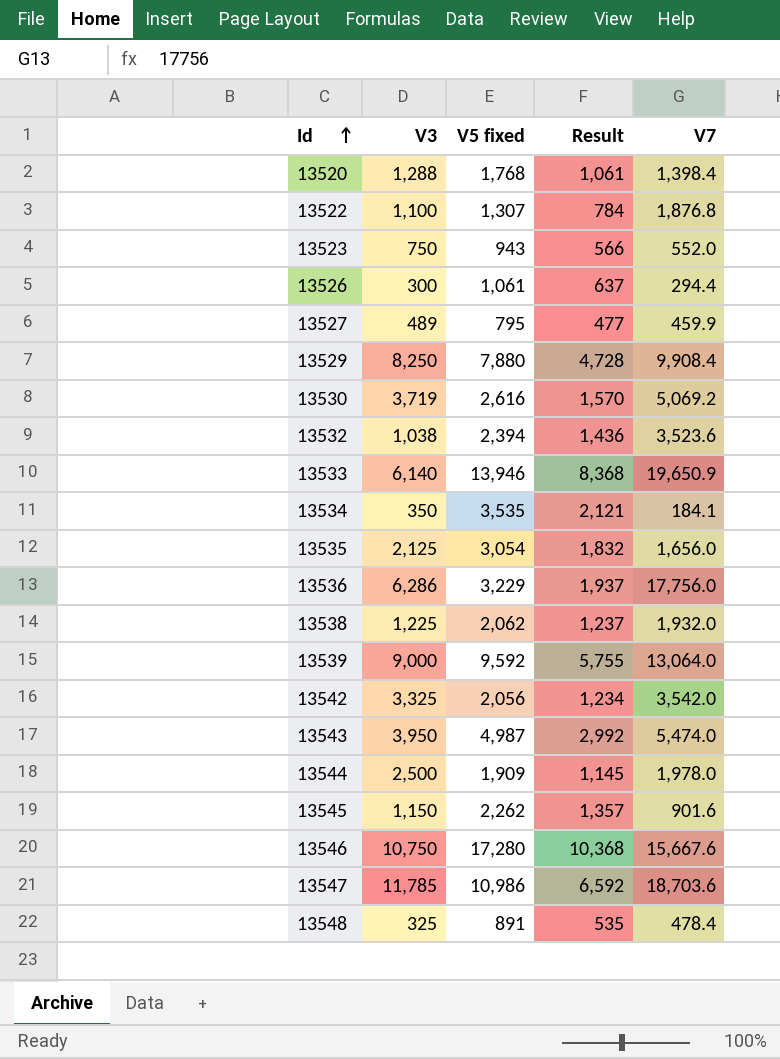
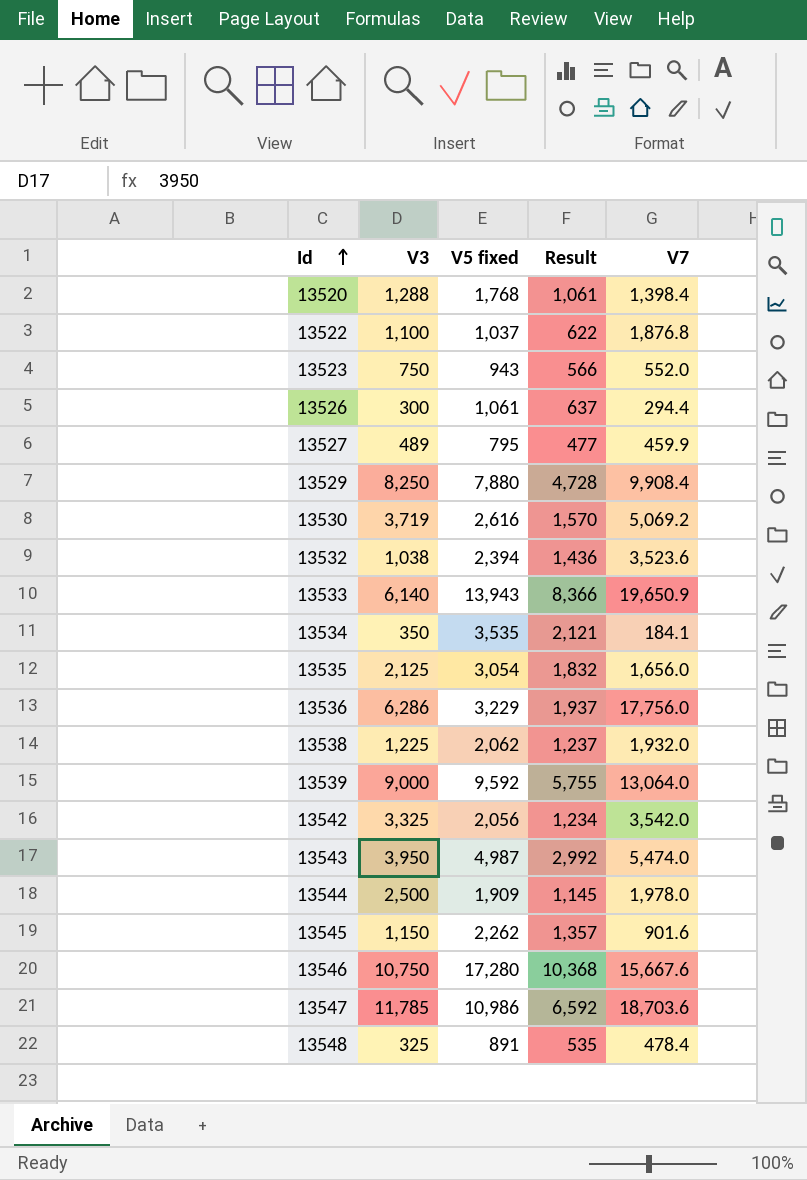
13522 | V5 fixed: 1,307 -> 1,037
13522 | Result: 784 -> 622
13533 | V5 fixed: 13,946 -> 13,943
13533 | Result: 8,368 -> 8,366

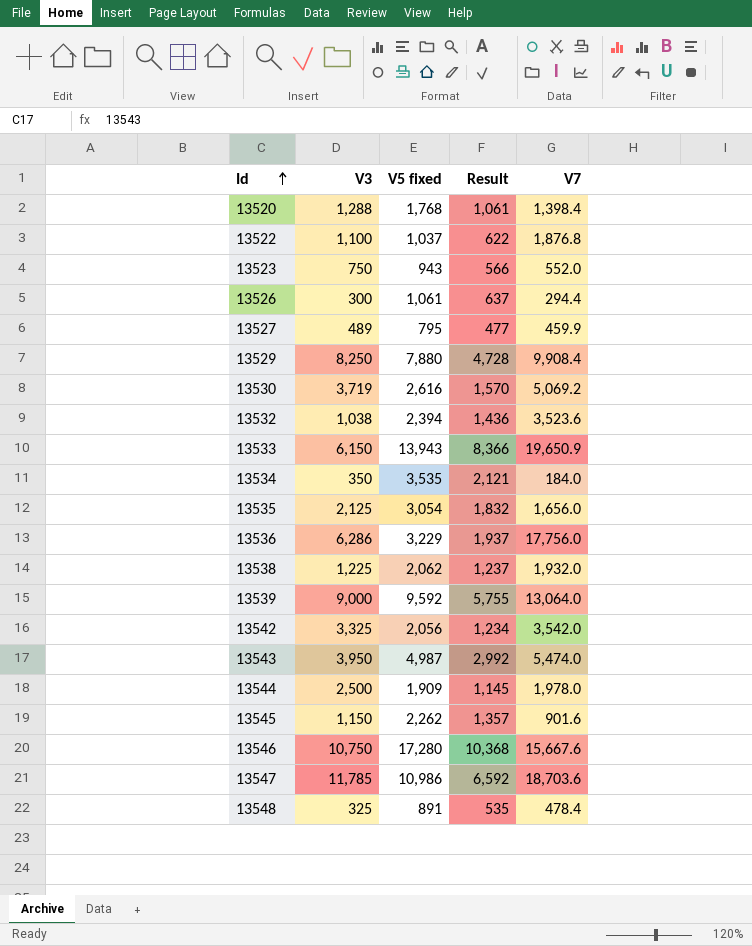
13533 | V3: 6,140 -> 6,150
13534 | V7: 184.1 -> 184.0

